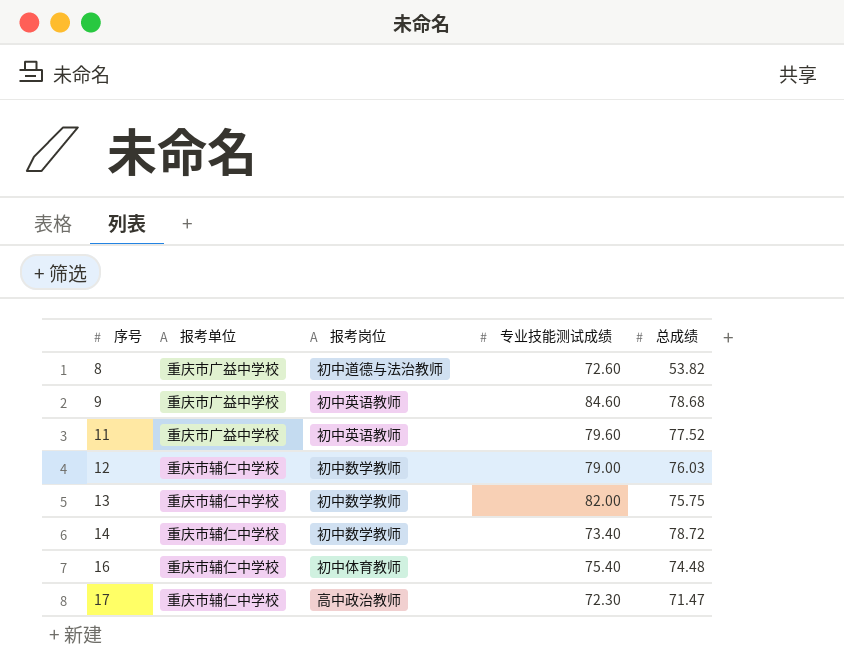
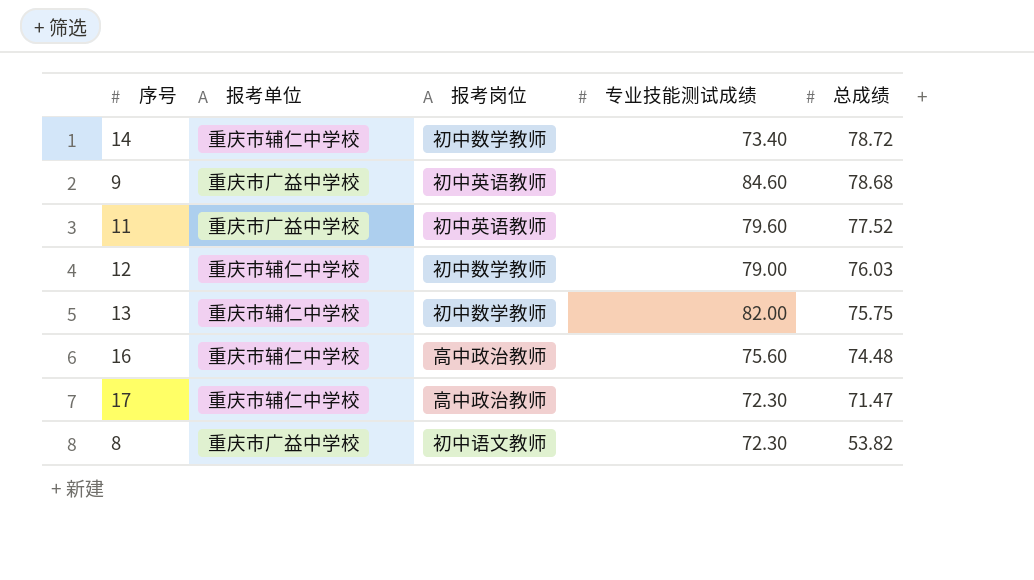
row order: 序号 ascending -> 总成绩 descending
16 | 报考岗位: 初中体育教师 -> 高中政治教师
16 | 专业技能测试成绩: 75.40 -> 75.60
8 | 报考岗位: 初中道德与法治教师 -> 初中语文教师
8 | 专业技能测试成绩: 72.60 -> 72.30

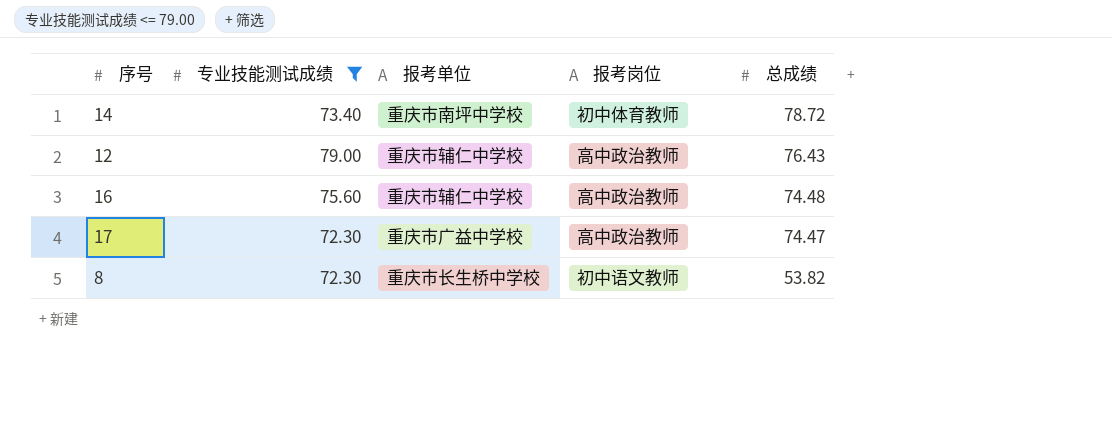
filter: none -> 专业技能测试成绩 <= 79.00
column 专业技能测试成绩 | position: 4 -> 2
14 | 报考单位: 重庆市辅仁中学校 -> 重庆市南坪中学校
14 | 报考岗位: 初中数学教师 -> 初中体育教师
12 | 报考岗位: 初中数学教师 -> 高中政治教师
12 | 总成绩: 76.03 -> 76.43
17 | 报考单位: 重庆市辅仁中学校 -> 重庆市广益中学校
17 | 总成绩: 71.47 -> 74.47
8 | 报考单位: 重庆市广益中学校 -> 重庆市长生桥中学校

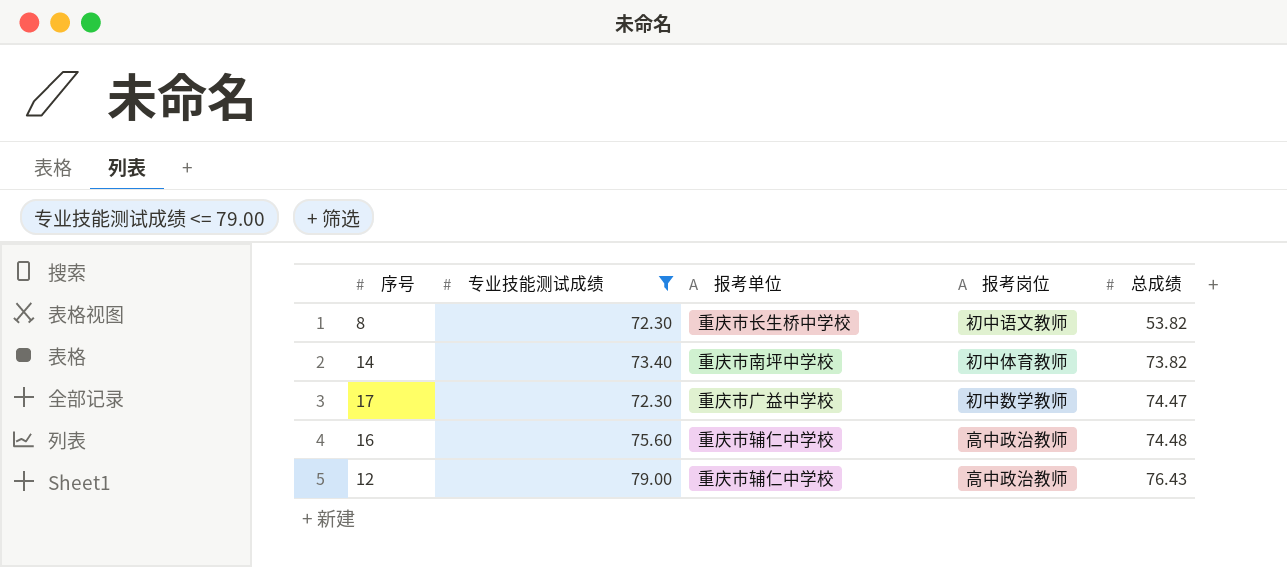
row order: 总成绩 descending -> 总成绩 ascending
14 | 总成绩: 78.72 -> 73.82
17 | 报考岗位: 高中政治教师 -> 初中数学教师

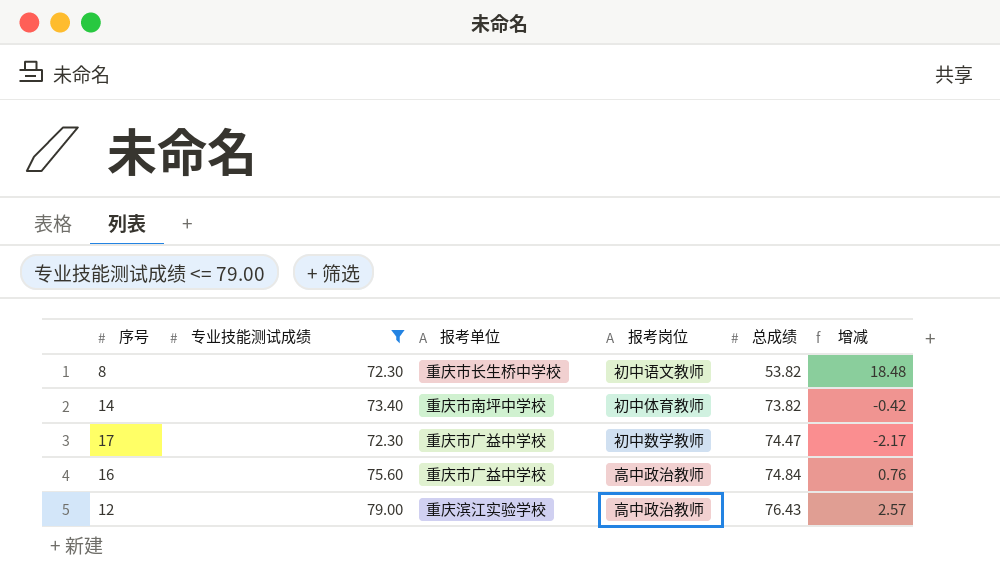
column 增减 | formula: none -> [专业技能测试成绩] - [总成绩]
16 | 报考单位: 重庆市辅仁中学校 -> 重庆市广益中学校
16 | 总成绩: 74.48 -> 74.84
12 | 报考单位: 重庆市辅仁中学校 -> 重庆滨江实验学校

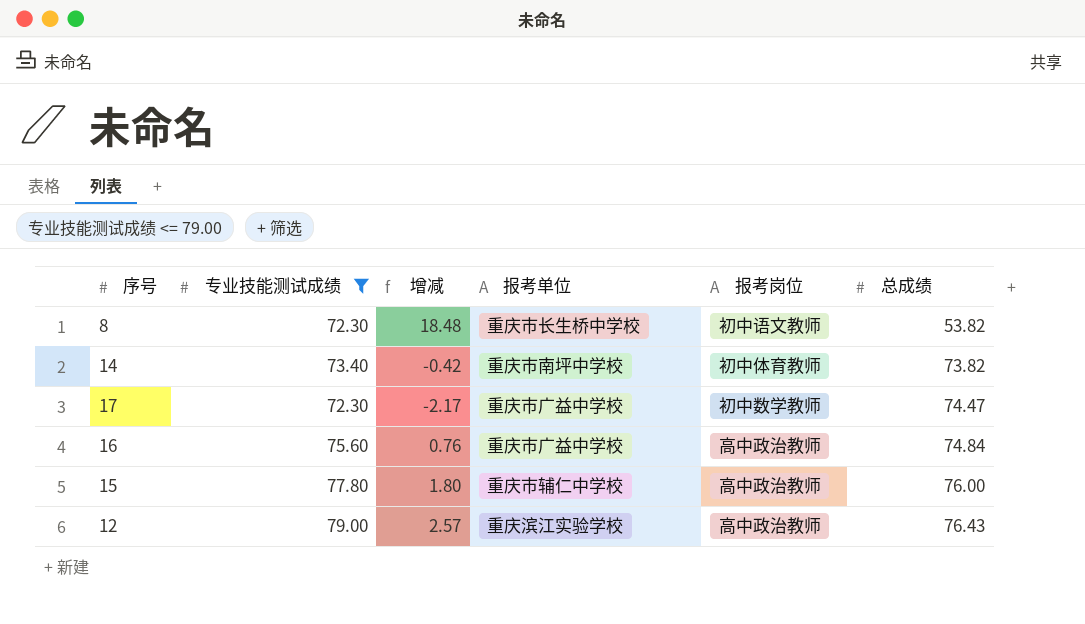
column 增减 | position: 6 -> 3
row 15: none -> 77.80 | 1.80 | 重庆市辅仁中学校 | 高中政治教师 | 76.00

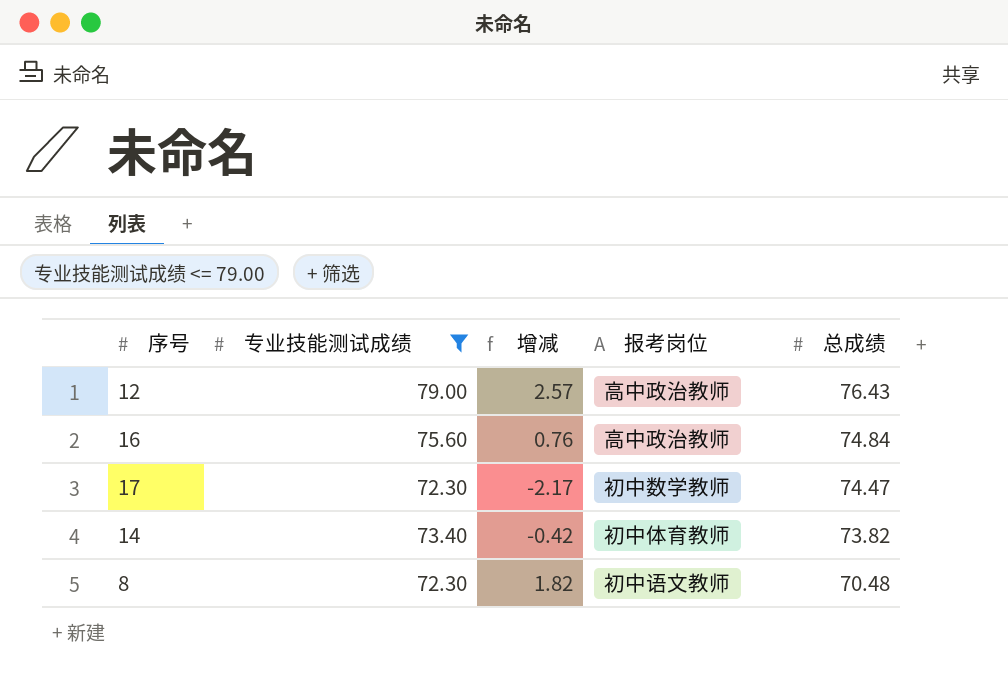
row order: 总成绩 ascending -> 总成绩 descending
column 报考单位 | position: 4 -> none
row 15: 77.80 | 1.80 | 重庆市辅仁中学校 | 高中政治教师 | 76.00 -> none
8 | 增减: 18.48 -> 1.82
8 | 总成绩: 53.82 -> 70.48

